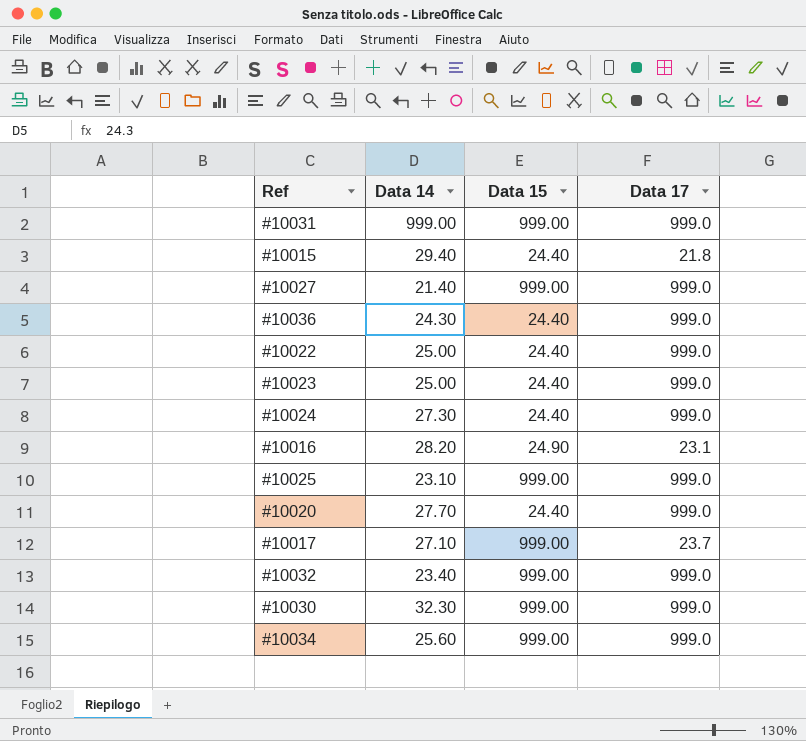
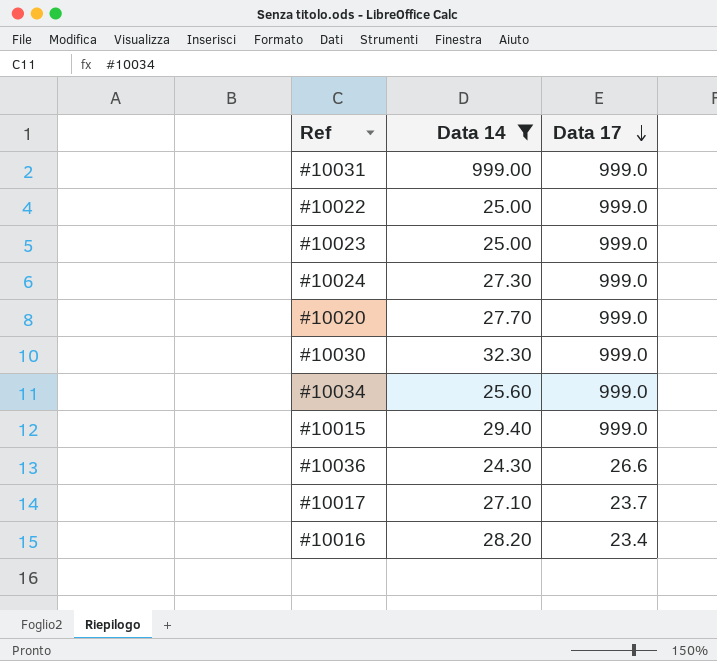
filter: none -> Data 14 >= 24.30
row order: none -> Data 17 descending
column Data 15 | position: 3 -> none
#10015 | Data 17: 21.8 -> 999.0
#10036 | Data 17: 999.0 -> 26.6
#10016 | Data 17: 23.1 -> 23.4

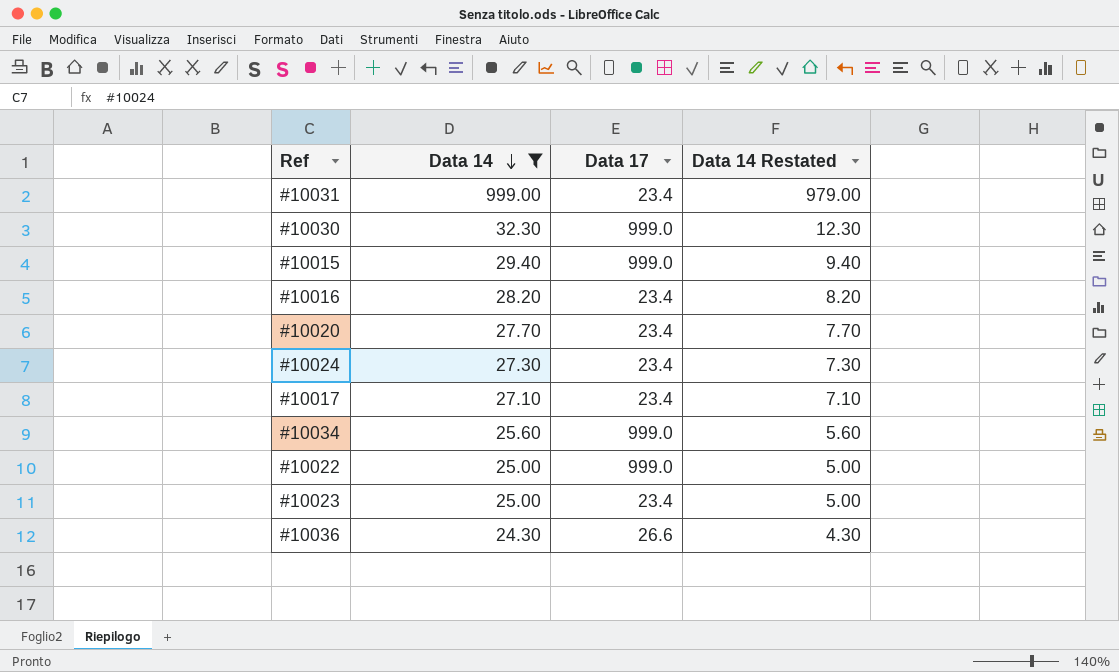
row order: Data 17 descending -> Data 14 descending
column Data 14 Restated | formula: none -> [Data 14] - 20
#10031 | Data 17: 999.0 -> 23.4
#10020 | Data 17: 999.0 -> 23.4
#10024 | Data 17: 999.0 -> 23.4
#10017 | Data 17: 23.7 -> 23.4
#10023 | Data 17: 999.0 -> 23.4

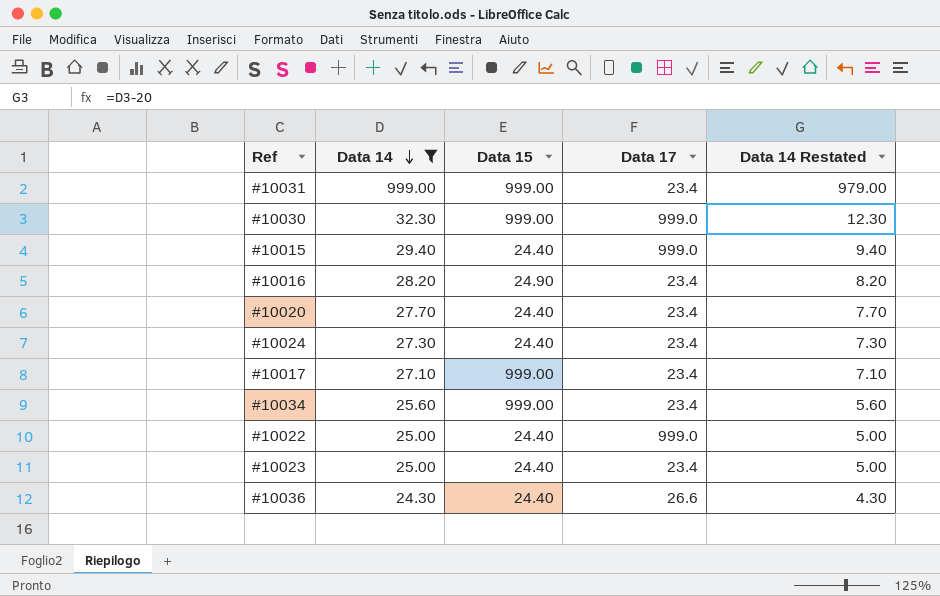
column Data 15 | position: none -> 3
#10034 | Data 17: 999.0 -> 23.4

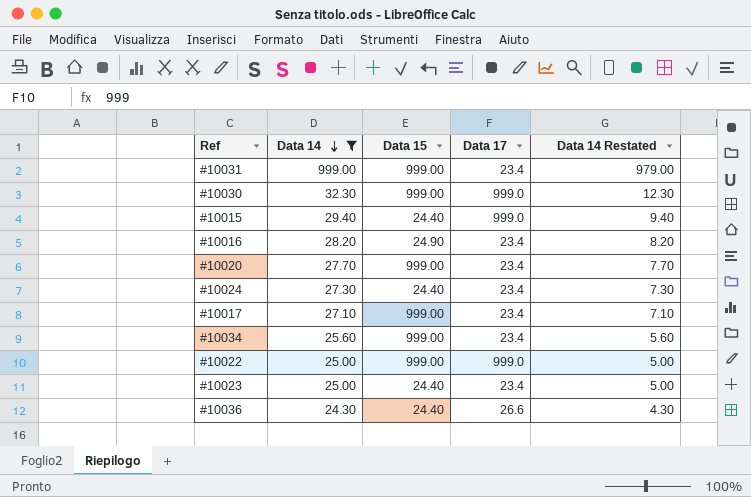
#10020 | Data 15: 24.40 -> 999.00
#10022 | Data 15: 24.40 -> 999.00

